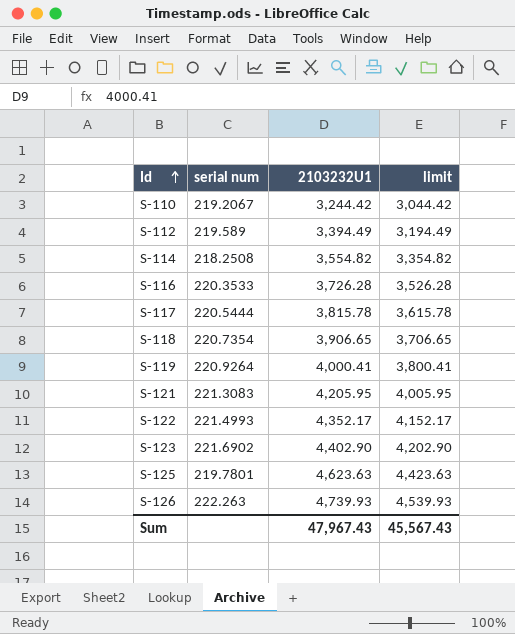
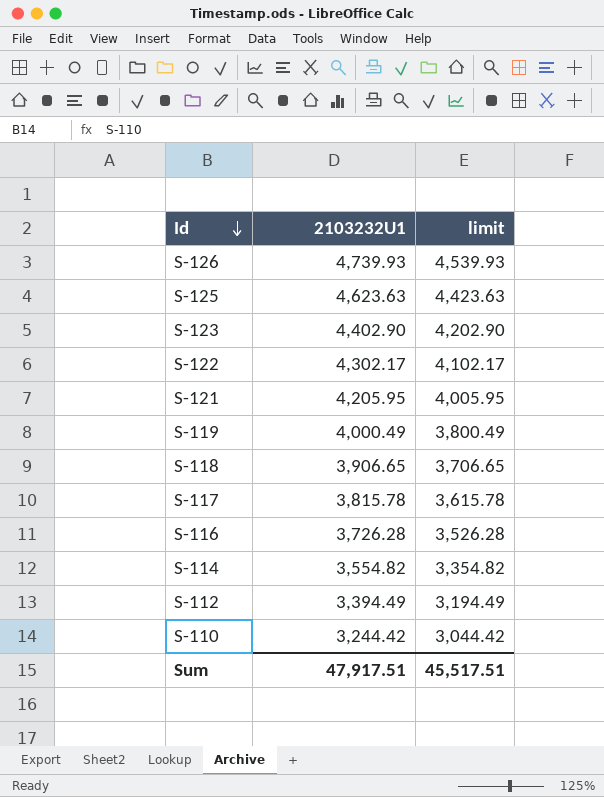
row order: Id ascending -> Id descending
column serial num | position: 2 -> none
S-122 | 2103232U1: 4,352.17 -> 4,302.17
S-122 | limit: 4,152.17 -> 4,102.17
S-119 | 2103232U1: 4,000.41 -> 4,000.49
S-119 | limit: 3,800.41 -> 3,800.49
Sum | 2103232U1: 47,967.43 -> 47,917.51
Sum | limit: 45,567.43 -> 45,517.51

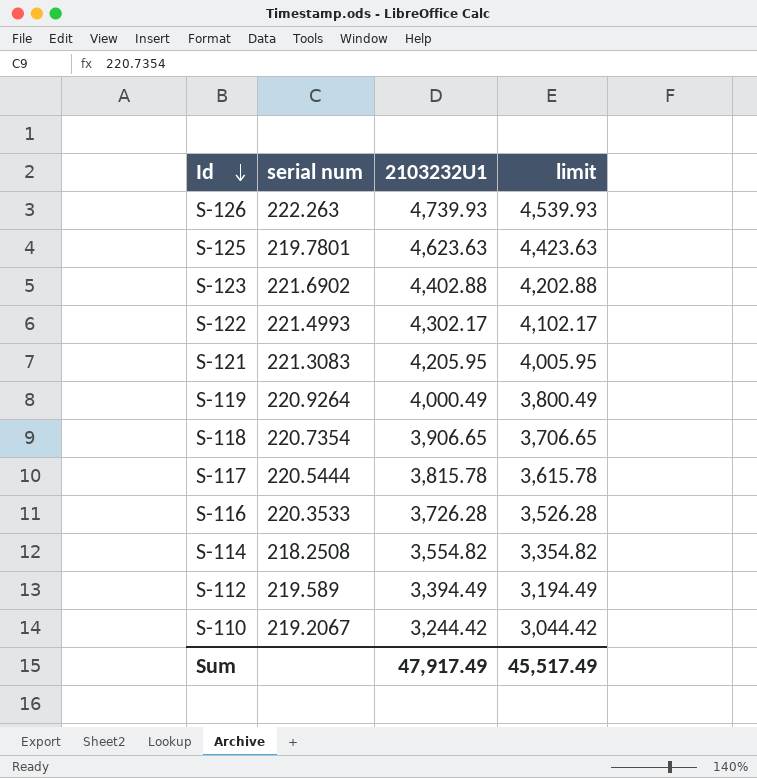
column serial num | position: none -> 2
S-123 | 2103232U1: 4,402.90 -> 4,402.88
S-123 | limit: 4,202.90 -> 4,202.88
Sum | 2103232U1: 47,917.51 -> 47,917.49
Sum | limit: 45,517.51 -> 45,517.49

